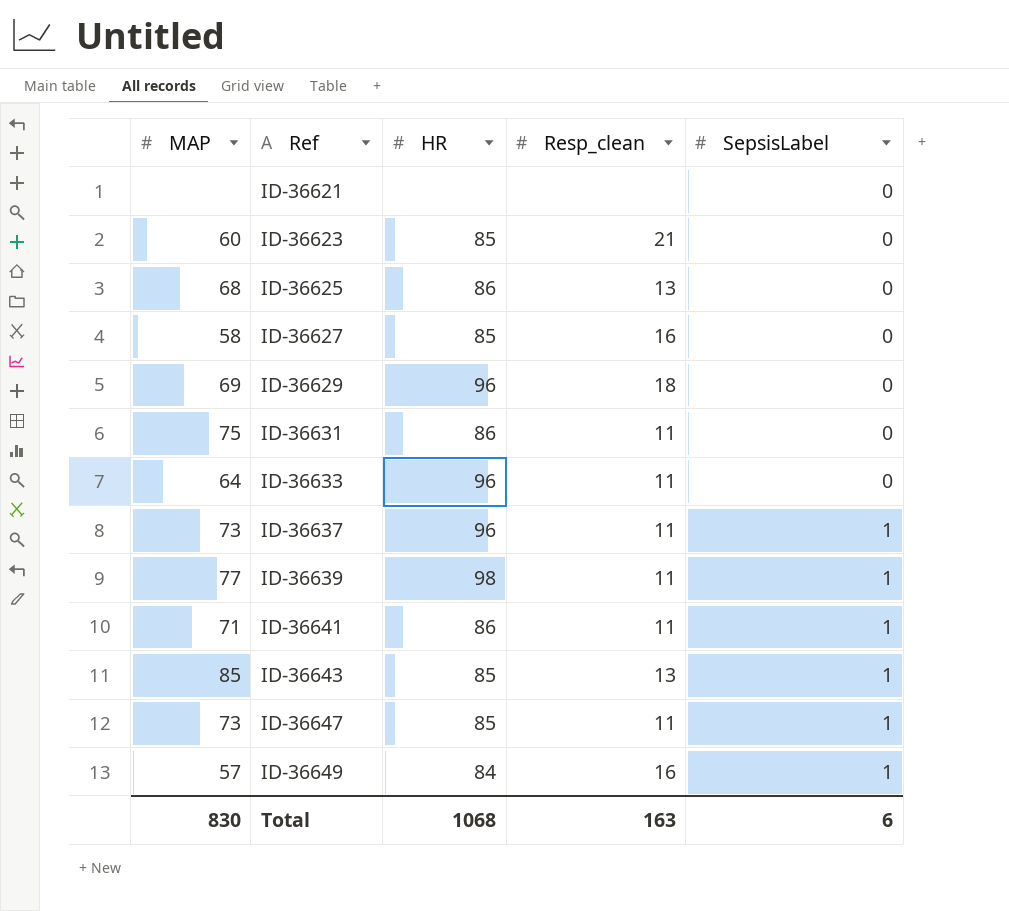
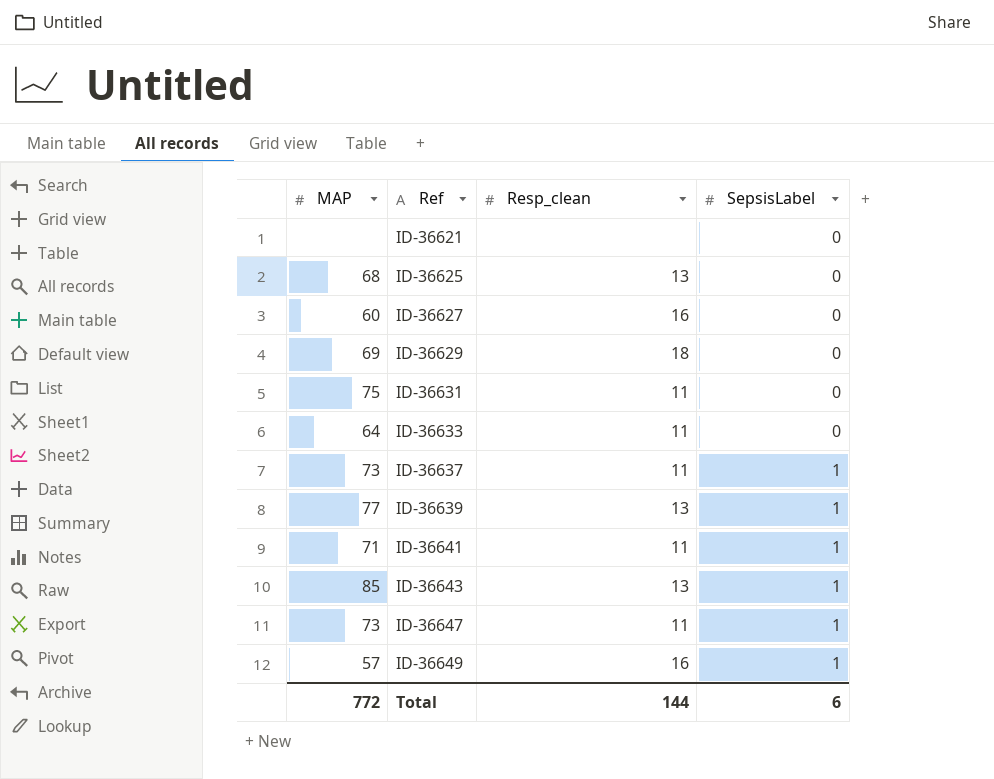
column HR | position: 3 -> none
row ID-36623: 60 | 85 | 21 | 0 -> none
ID-36627 | MAP: 58 -> 60
ID-36639 | Resp_clean: 11 -> 13
Total | MAP: 830 -> 772
Total | Resp_clean: 163 -> 144

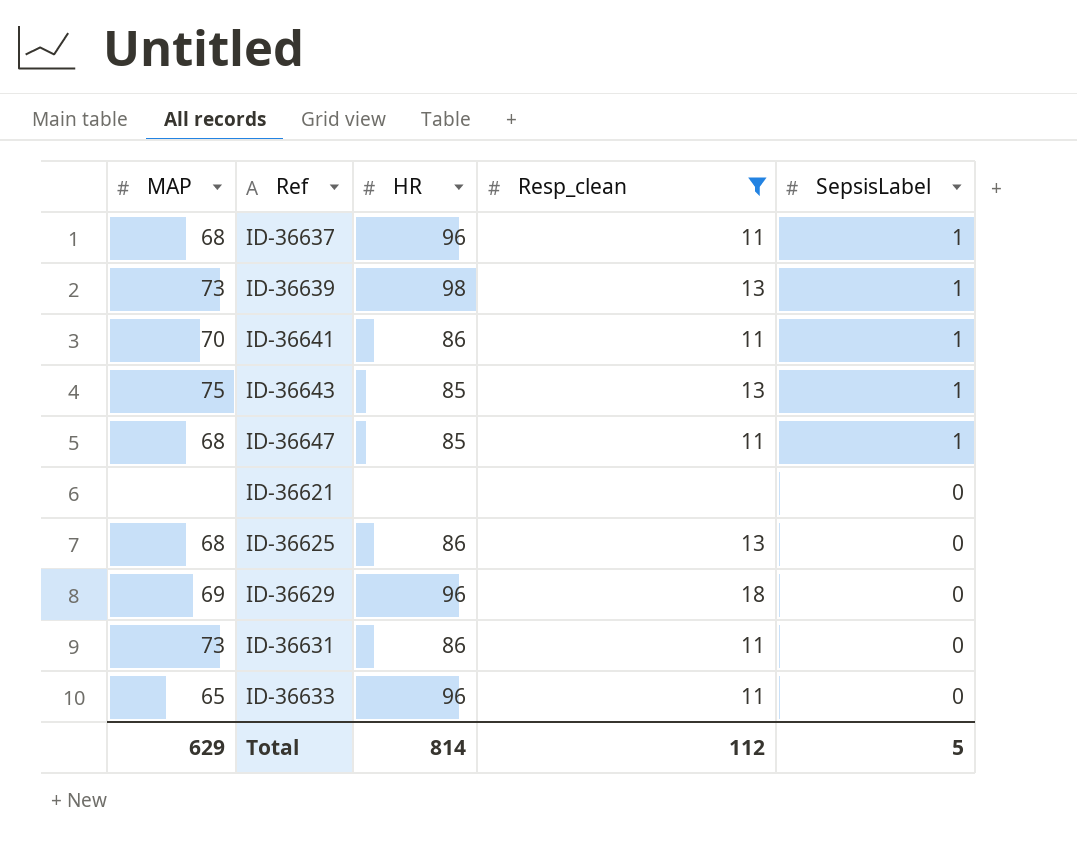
filter: none -> Resp_clean != 16
row order: Ref ascending -> SepsisLabel descending
column HR | position: none -> 3
ID-36637 | MAP: 73 -> 68
ID-36639 | MAP: 77 -> 73
ID-36641 | MAP: 71 -> 70
ID-36643 | MAP: 85 -> 75
ID-36647 | MAP: 73 -> 68
ID-36631 | MAP: 75 -> 73
ID-36633 | MAP: 64 -> 65
Total | MAP: 772 -> 629
Total | Resp_clean: 144 -> 112
Total | SepsisLabel: 6 -> 5

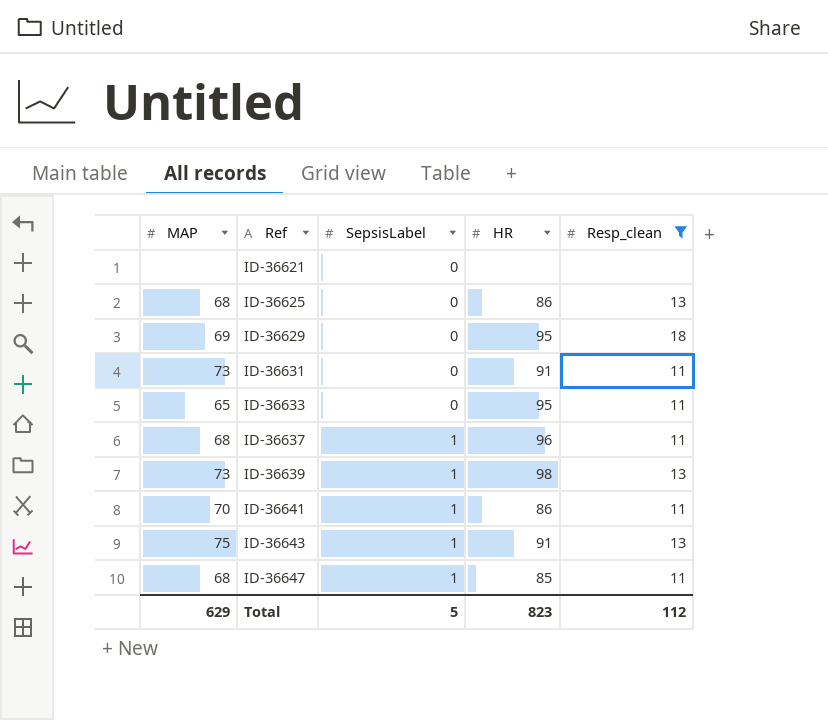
row order: SepsisLabel descending -> Ref ascending
column SepsisLabel | position: 5 -> 3
ID-36629 | HR: 96 -> 95
ID-36631 | HR: 86 -> 91
ID-36633 | HR: 96 -> 95
ID-36643 | HR: 85 -> 91
Total | HR: 814 -> 823

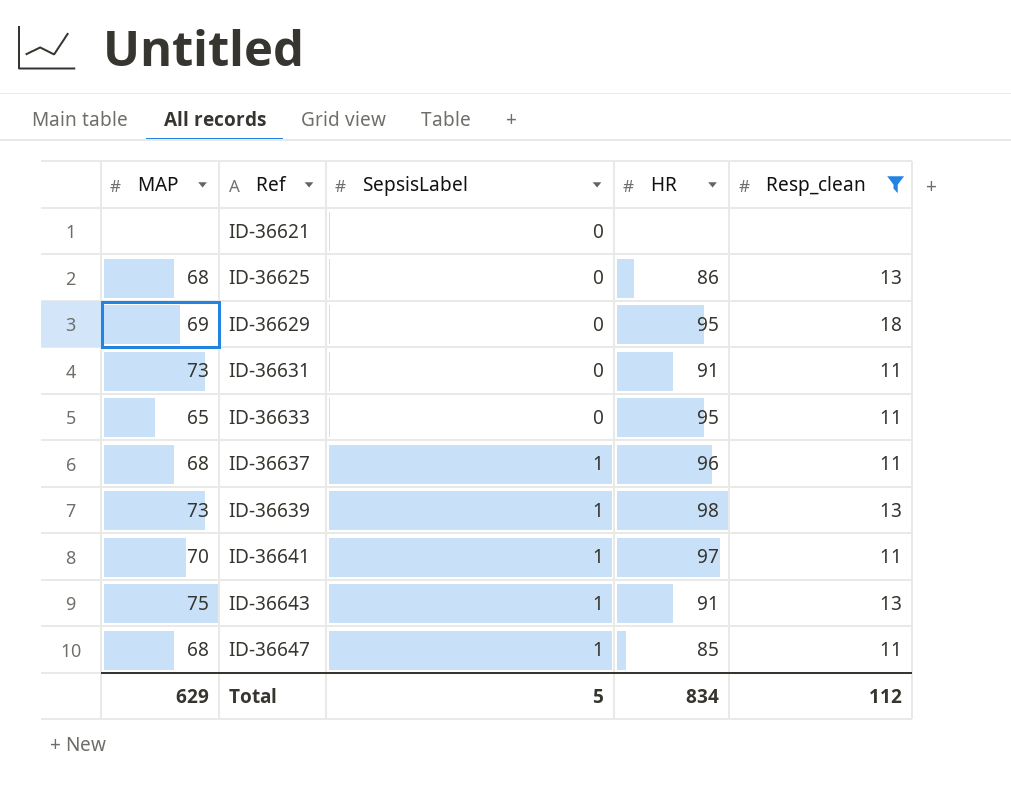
ID-36641 | HR: 86 -> 97
Total | HR: 823 -> 834

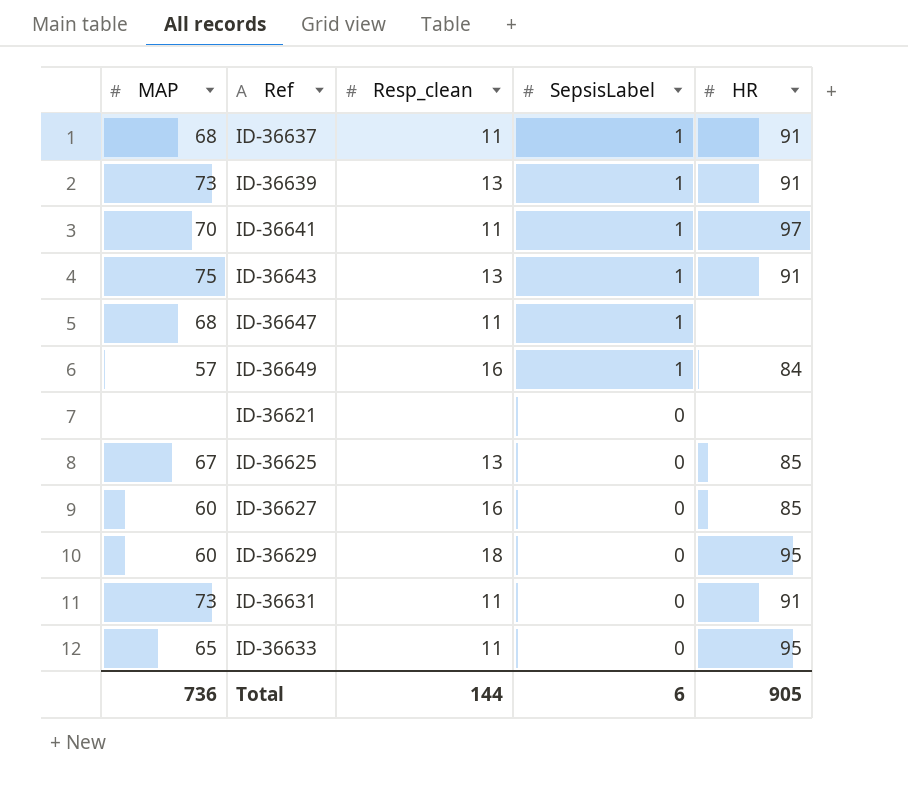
filter: Resp_clean != 16 -> none
row order: Ref ascending -> SepsisLabel descending
column Resp_clean | position: 5 -> 3
ID-36637 | HR: 96 -> 91
ID-36639 | HR: 98 -> 91
ID-36647 | HR: 85 -> none
ID-36625 | MAP: 68 -> 67
ID-36625 | HR: 86 -> 85
ID-36629 | MAP: 69 -> 60
Total | MAP: 629 -> 736
Total | Resp_clean: 112 -> 144
Total | SepsisLabel: 5 -> 6
Total | HR: 834 -> 905

